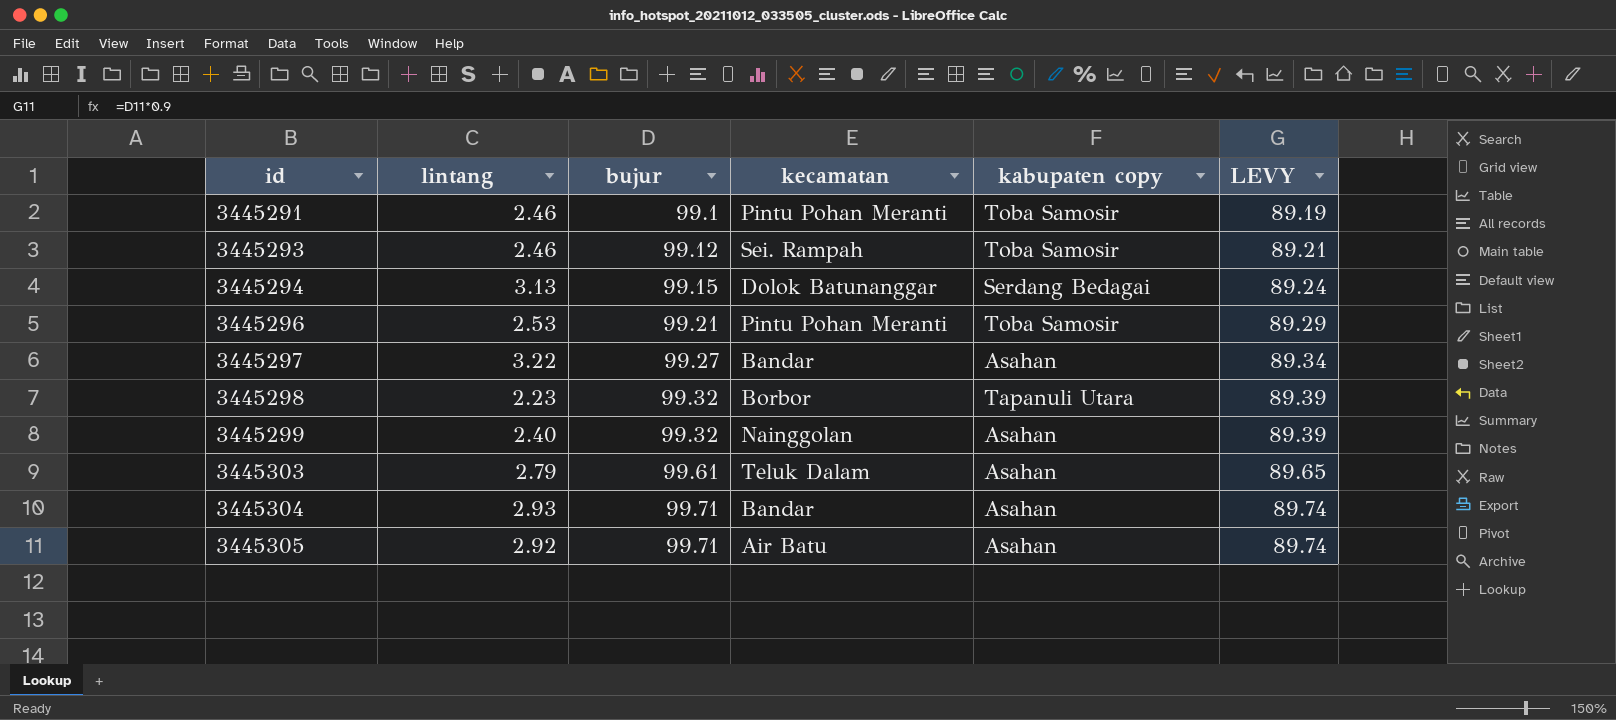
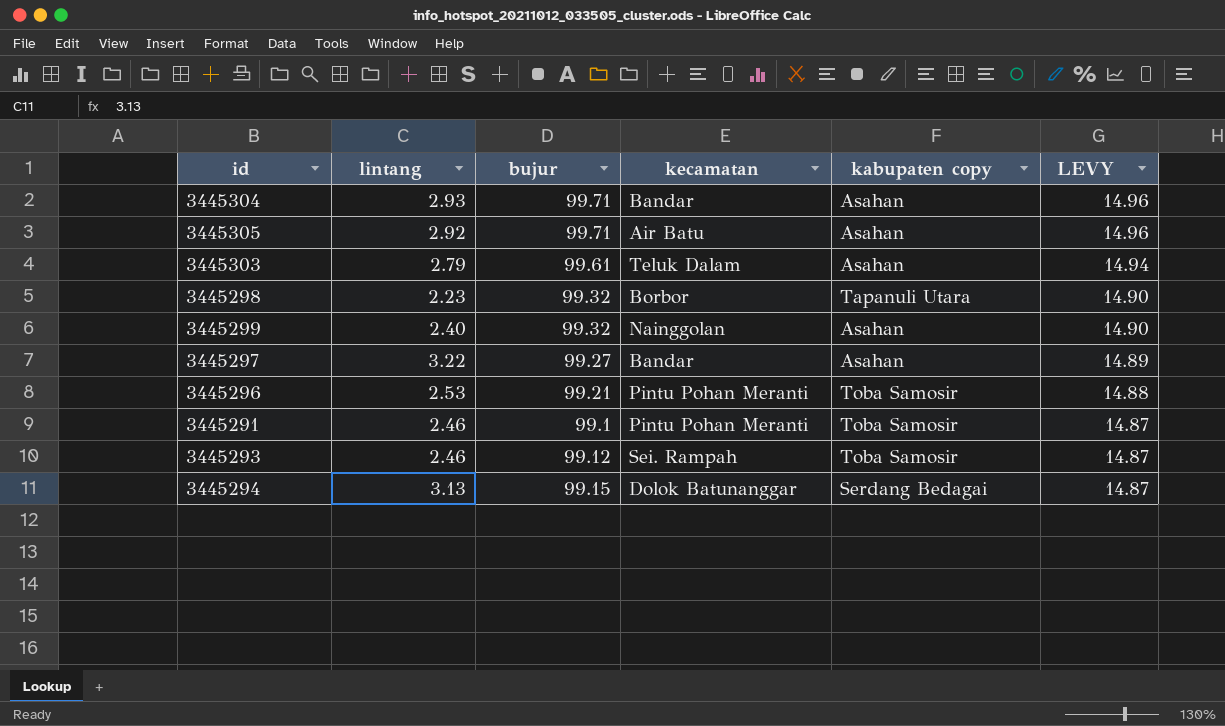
row order: id ascending -> LEVY descending
column LEVY | formula: [bujur] * 0.9 -> [bujur] * 0.15

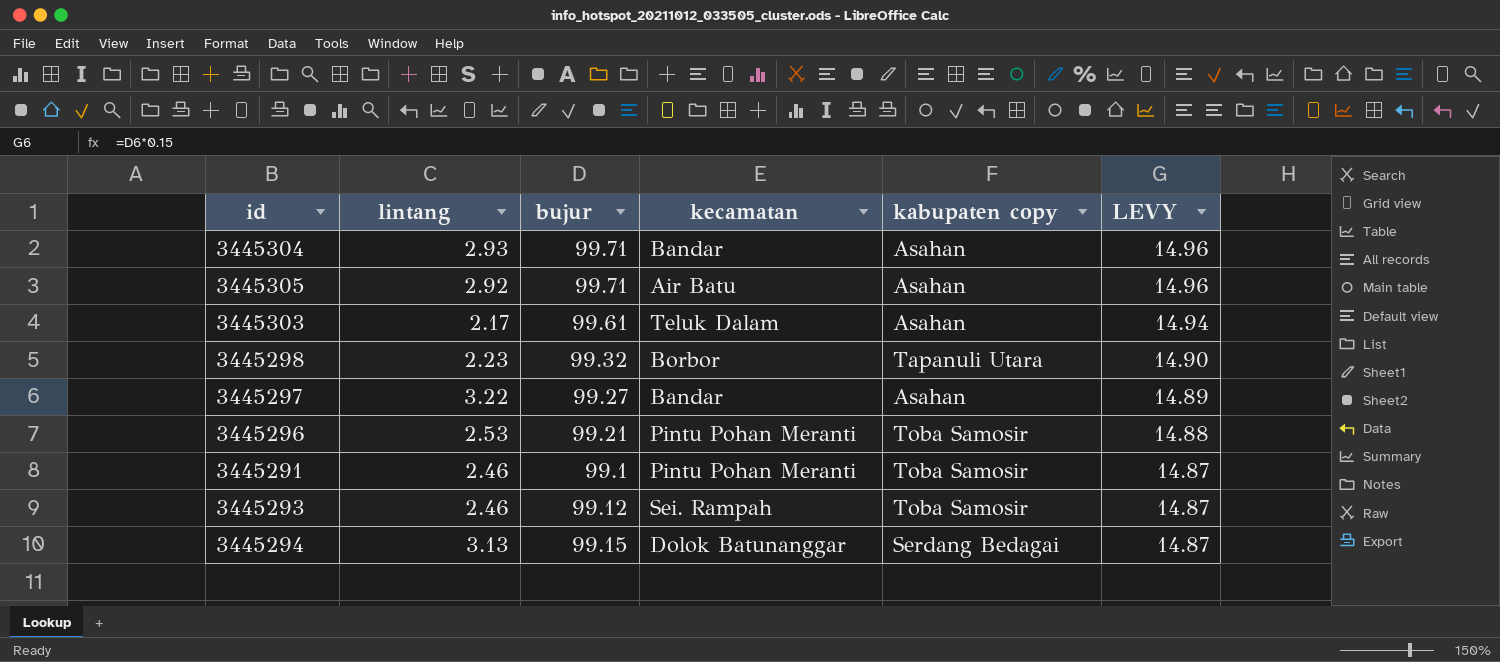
row 3445299: 2.40 | 99.32 | Nainggolan | Asahan | 14.90 -> none
3445303 | lintang: 2.79 -> 2.17

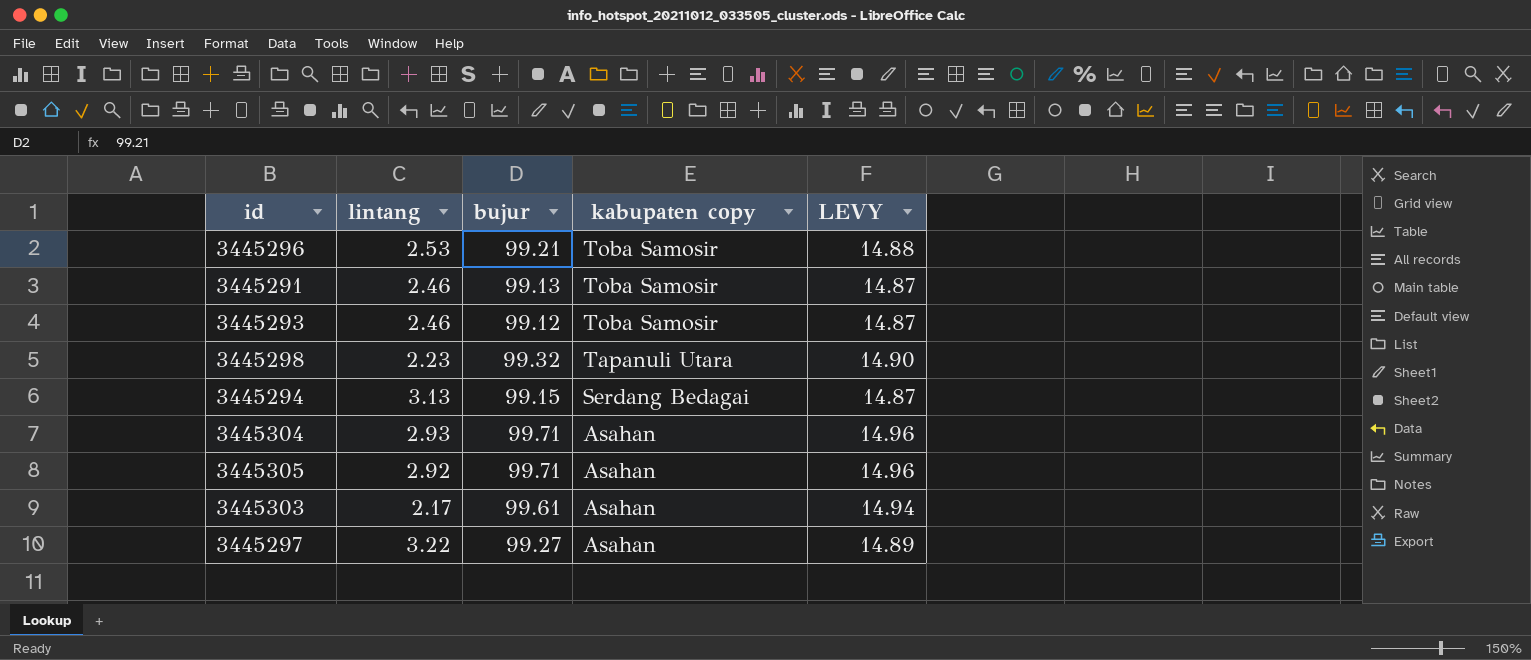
row order: LEVY descending -> kabupaten copy descending
column kecamatan | position: 4 -> none
3445291 | bujur: 99.1 -> 99.13

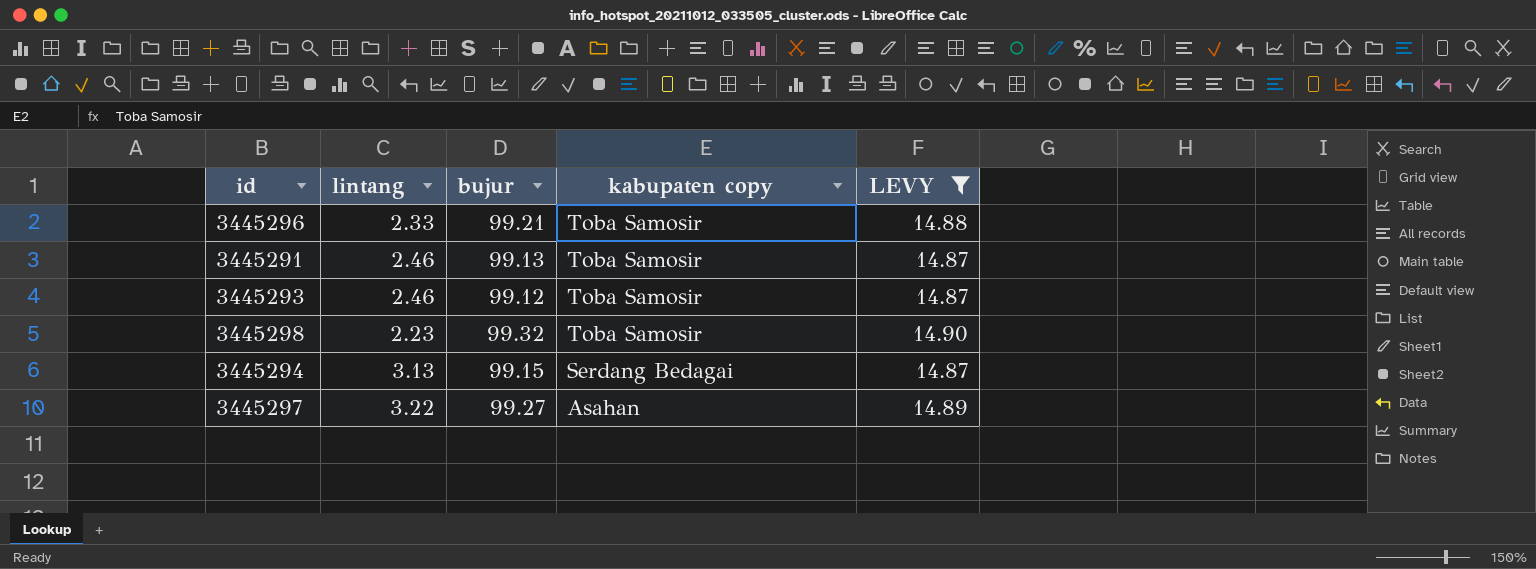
filter: none -> LEVY <= 14.90
3445296 | lintang: 2.53 -> 2.33
3445298 | kabupaten copy: Tapanuli Utara -> Toba Samosir

